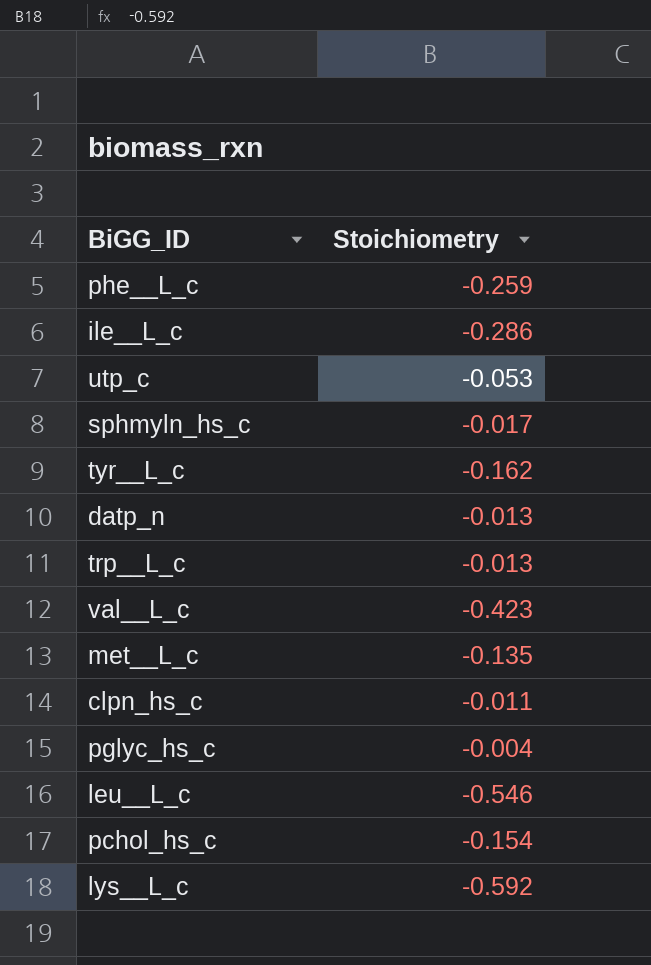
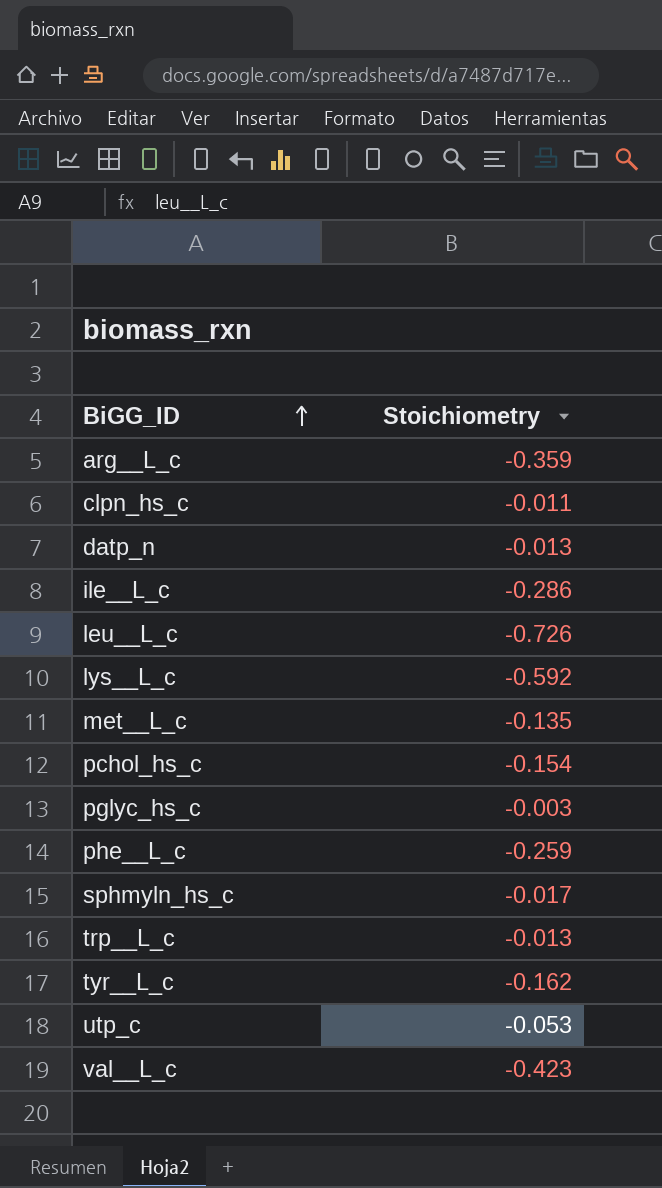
row order: none -> BiGG_ID ascending
row arg__L_c: none -> -0.359
leu__L_c | Stoichiometry: -0.546 -> -0.726
pglyc_hs_c | Stoichiometry: -0.004 -> -0.003

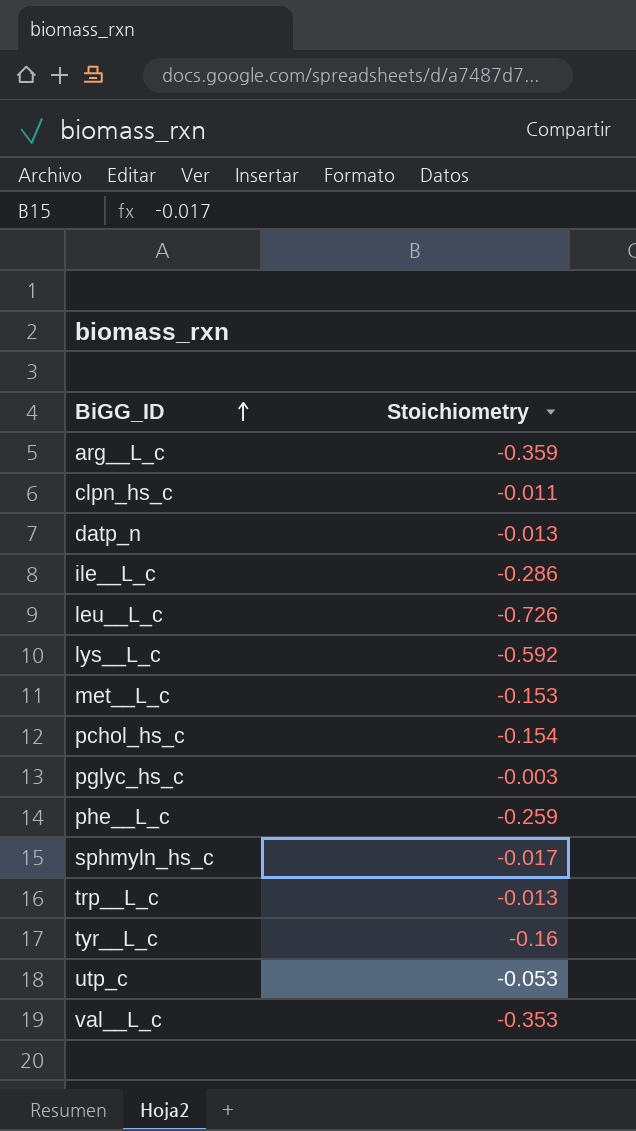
met__L_c | Stoichiometry: -0.135 -> -0.153
tyr__L_c | Stoichiometry: -0.162 -> -0.16
val__L_c | Stoichiometry: -0.423 -> -0.353

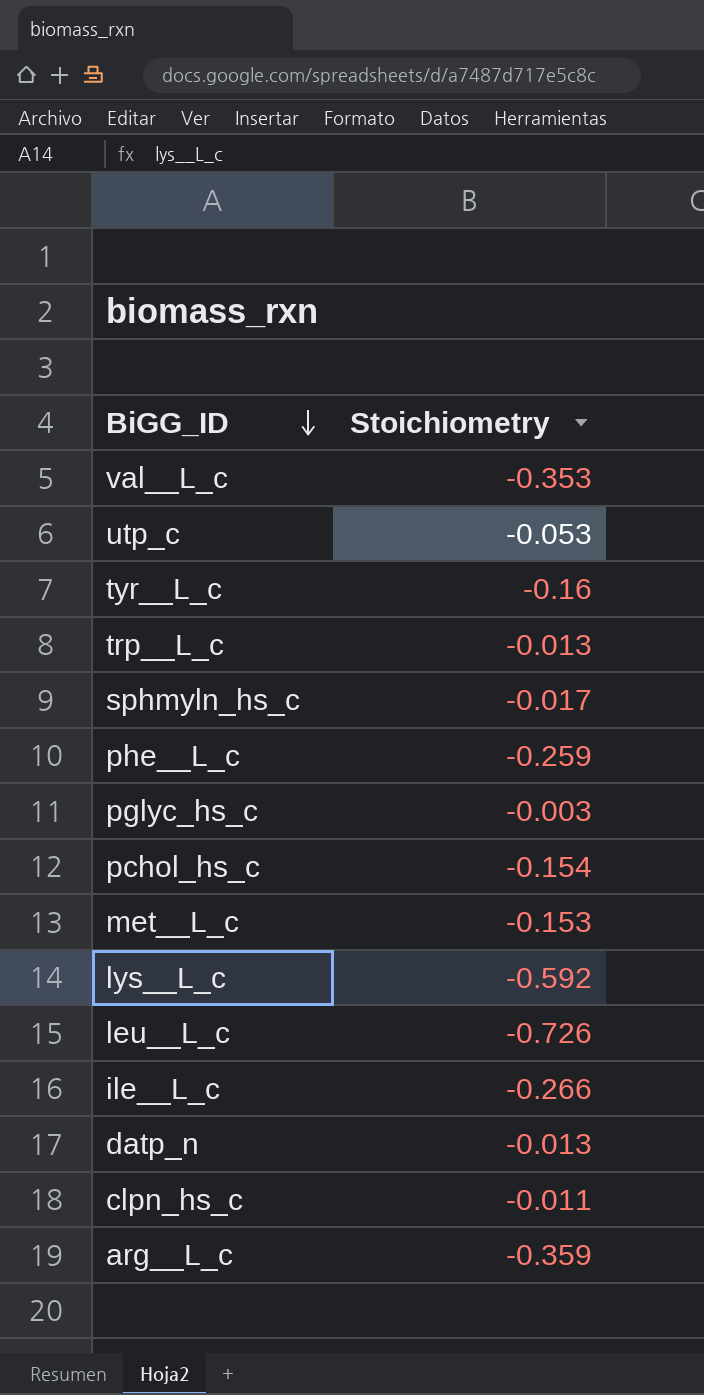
row order: BiGG_ID ascending -> BiGG_ID descending
ile__L_c | Stoichiometry: -0.286 -> -0.266

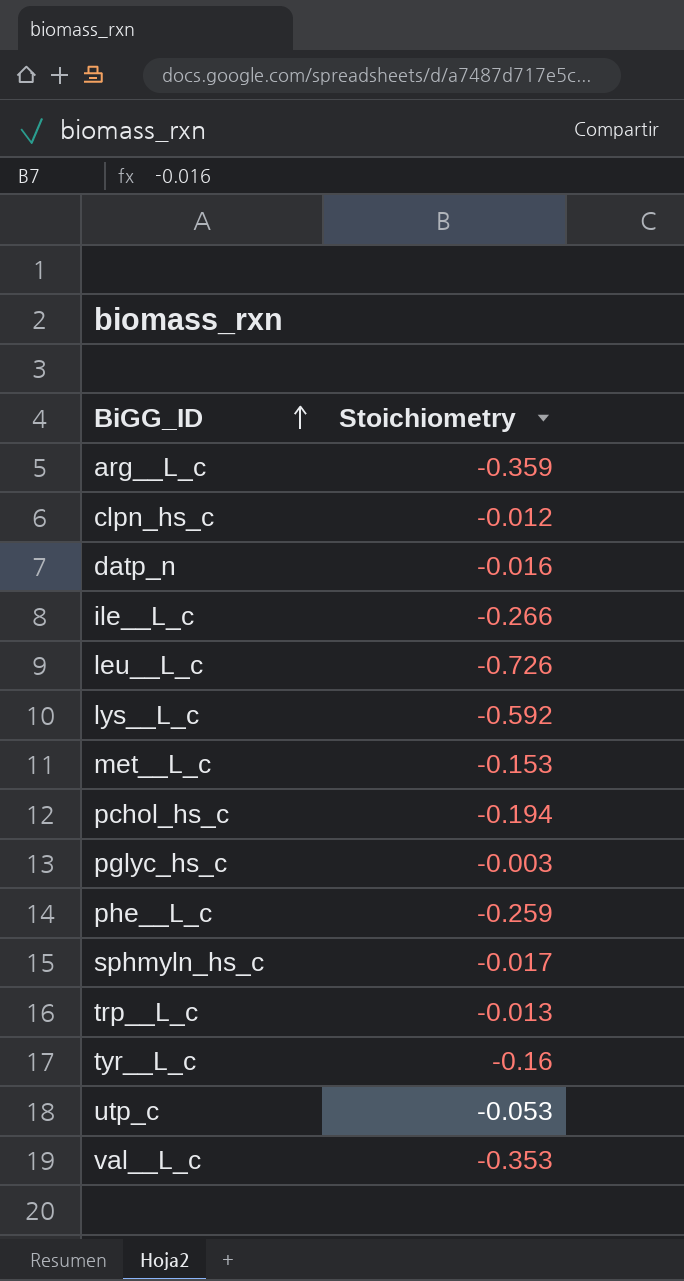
row order: BiGG_ID descending -> BiGG_ID ascending
clpn_hs_c | Stoichiometry: -0.011 -> -0.012
datp_n | Stoichiometry: -0.013 -> -0.016
pchol_hs_c | Stoichiometry: -0.154 -> -0.194

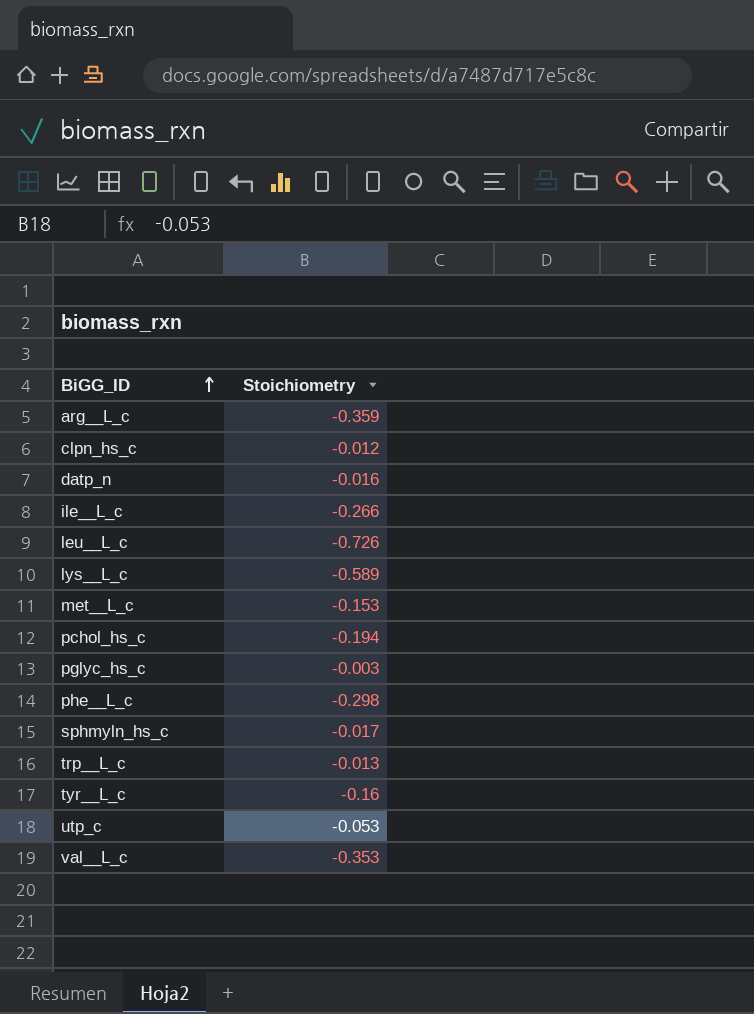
lys__L_c | Stoichiometry: -0.592 -> -0.589
phe__L_c | Stoichiometry: -0.259 -> -0.298

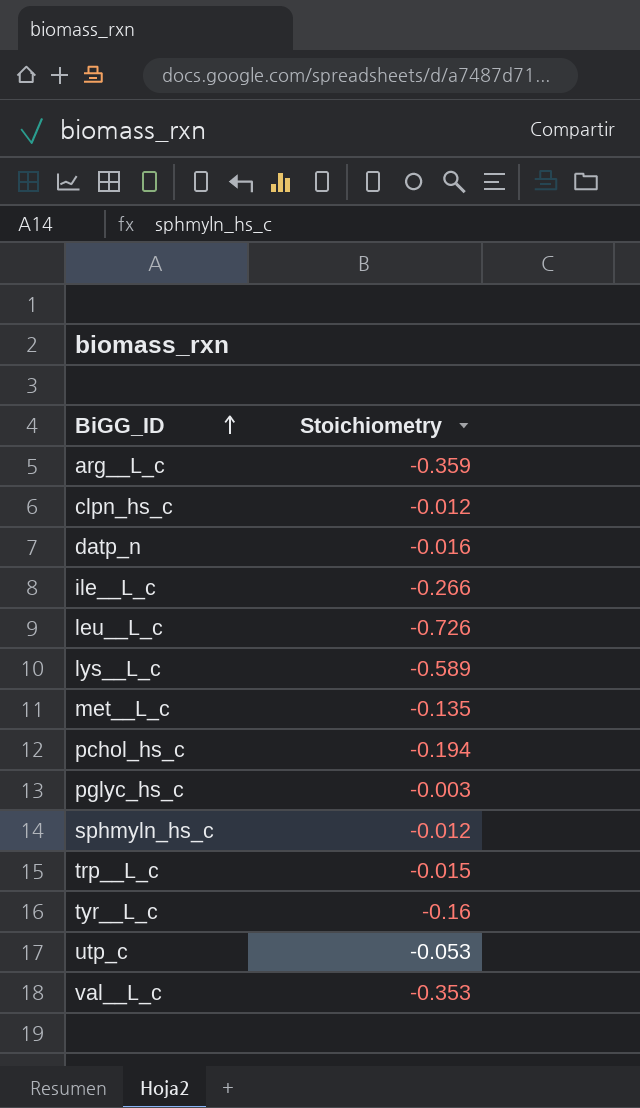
row phe__L_c: -0.298 -> none
met__L_c | Stoichiometry: -0.153 -> -0.135
sphmyln_hs_c | Stoichiometry: -0.017 -> -0.012
trp__L_c | Stoichiometry: -0.013 -> -0.015

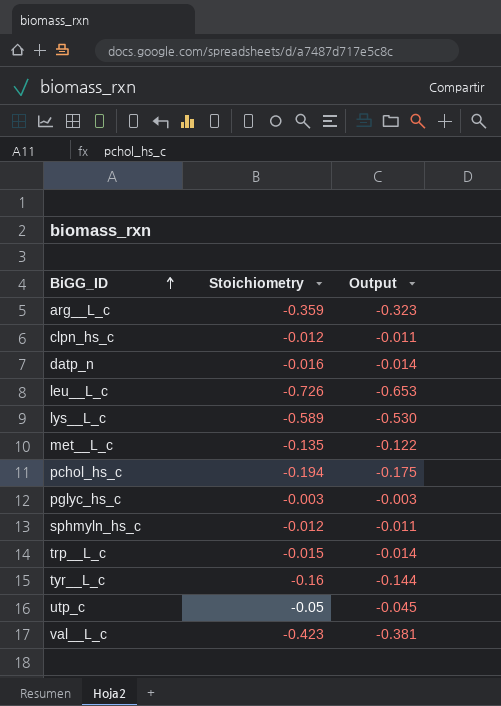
column Output | formula: none -> [Stoichiometry] * 0.9
row ile__L_c: -0.266 -> none
utp_c | Stoichiometry: -0.053 -> -0.05
val__L_c | Stoichiometry: -0.353 -> -0.423

